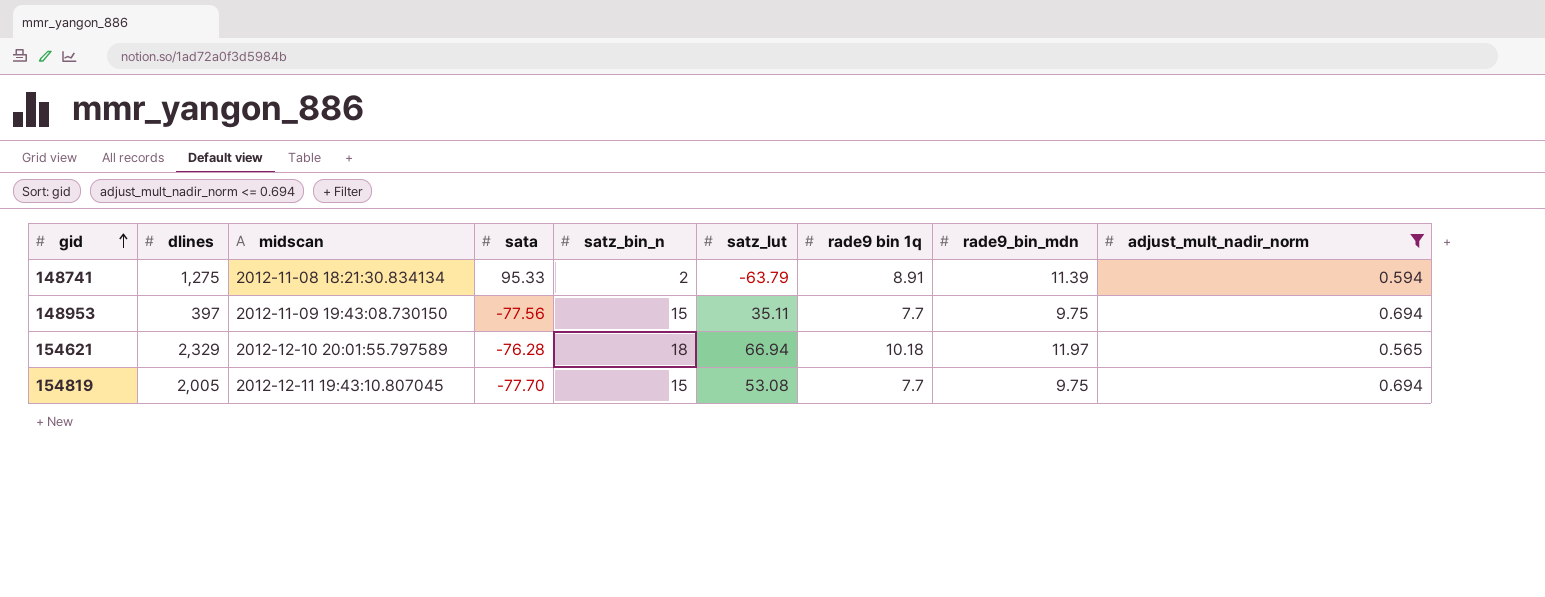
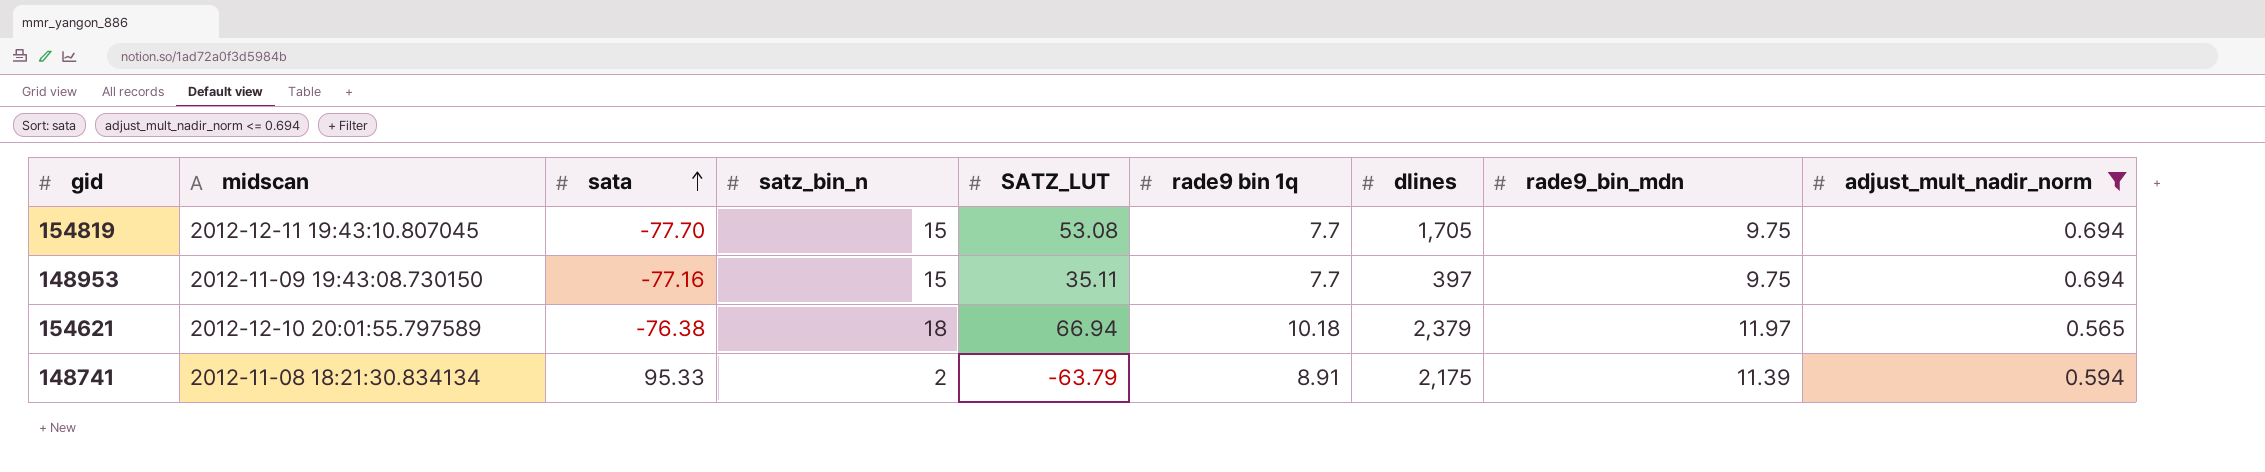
row order: gid ascending -> sata ascending
column name: satz_lut -> SATZ_LUT
column dlines | position: 2 -> 7
154819 | dlines: 2,005 -> 1,705
148953 | sata: -77.56 -> -77.16
154621 | sata: -76.28 -> -76.38
154621 | dlines: 2,329 -> 2,379
148741 | dlines: 1,275 -> 2,175

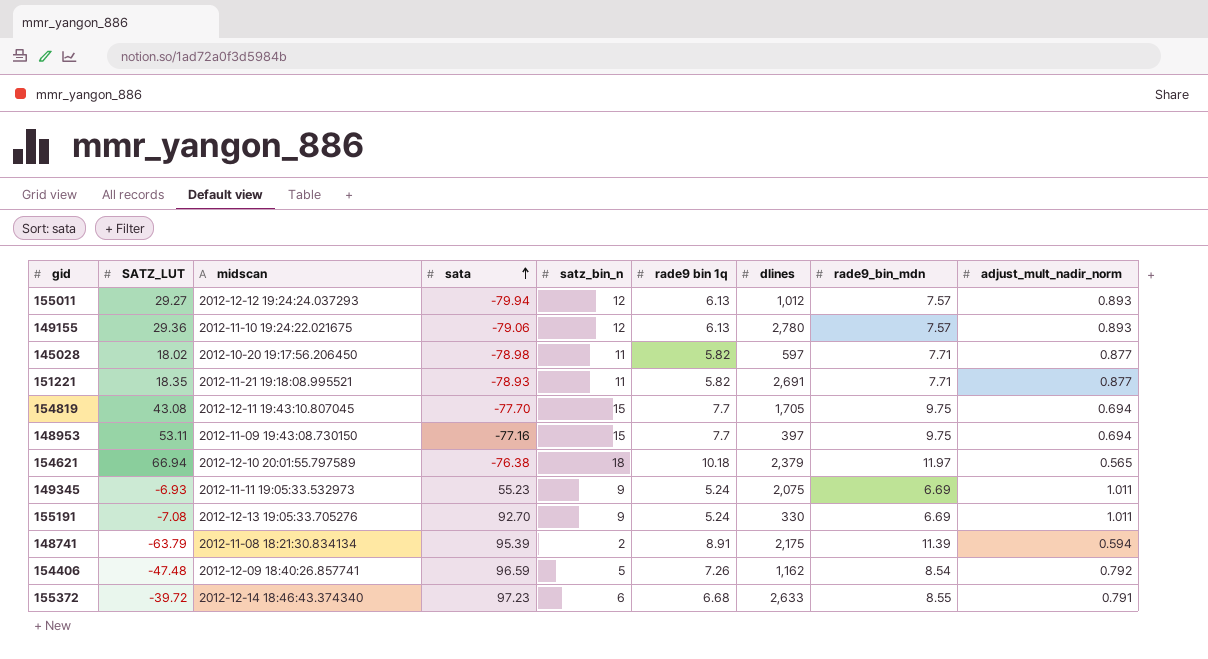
filter: adjust_mult_nadir_norm <= 0.694 -> none
column SATZ_LUT | position: 5 -> 2
154819 | SATZ_LUT: 53.08 -> 43.08
148953 | SATZ_LUT: 35.11 -> 53.11
148741 | sata: 95.33 -> 95.39

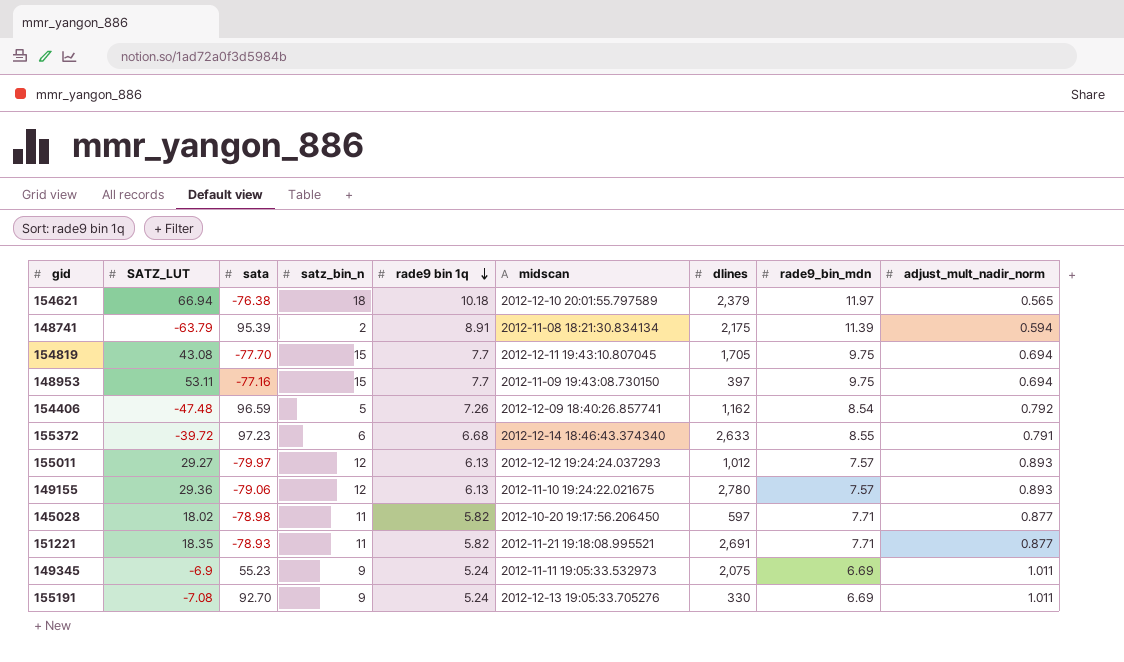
row order: sata ascending -> rade9 bin 1q descending
column midscan | position: 3 -> 6
155011 | sata: -79.94 -> -79.97
149345 | SATZ_LUT: -6.93 -> -6.9

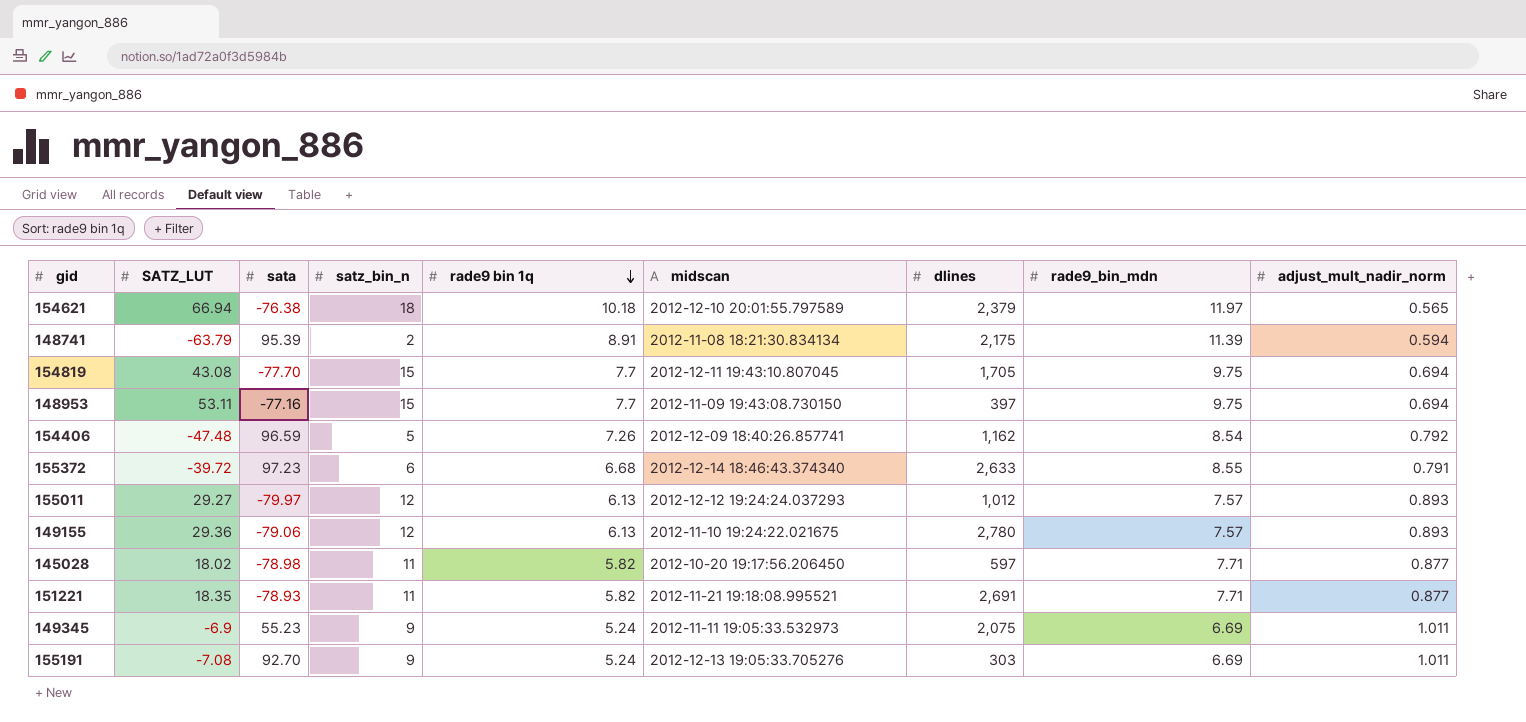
155191 | dlines: 330 -> 303

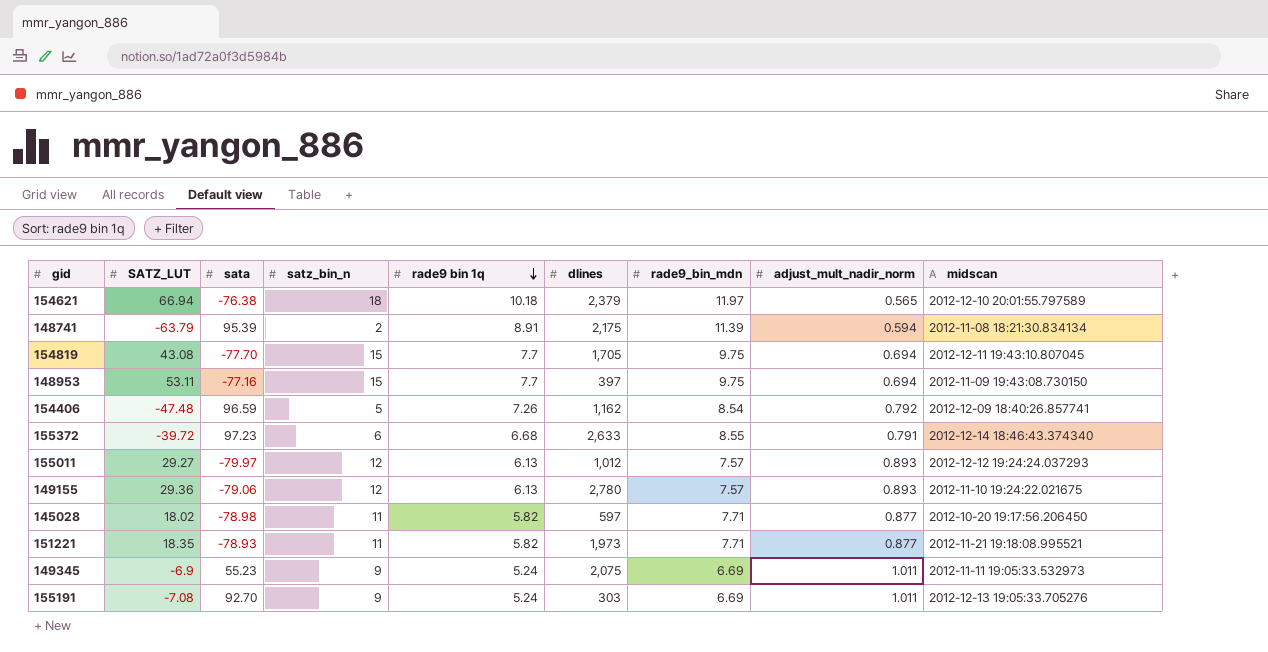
column midscan | position: 6 -> 9
151221 | dlines: 2,691 -> 1,973

